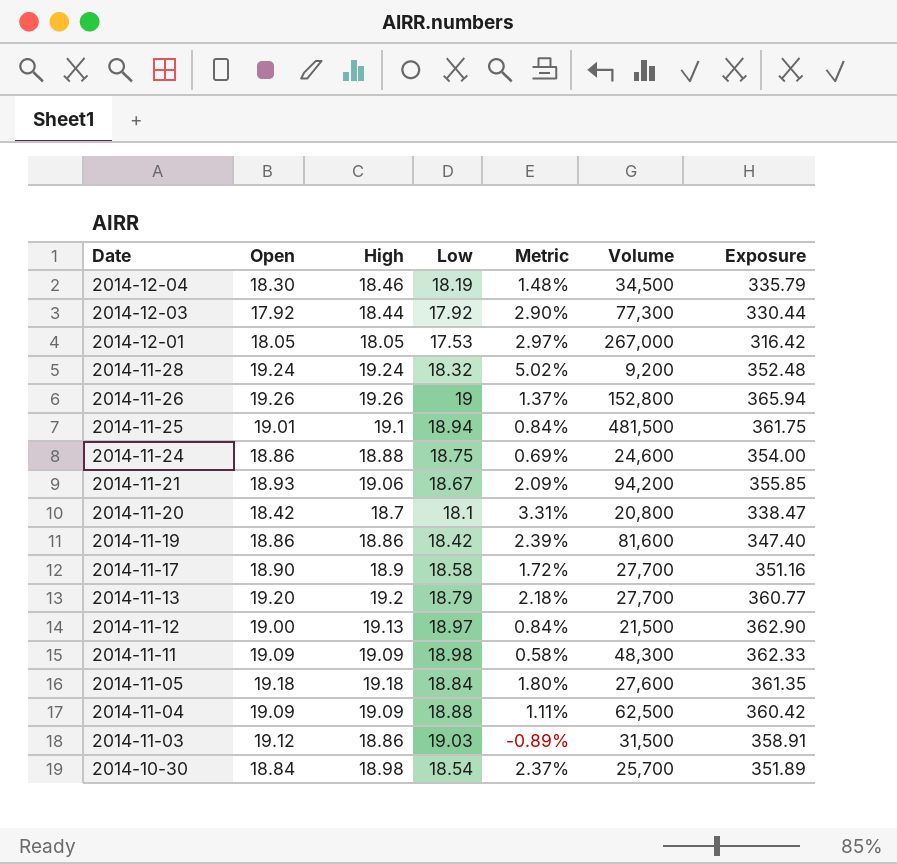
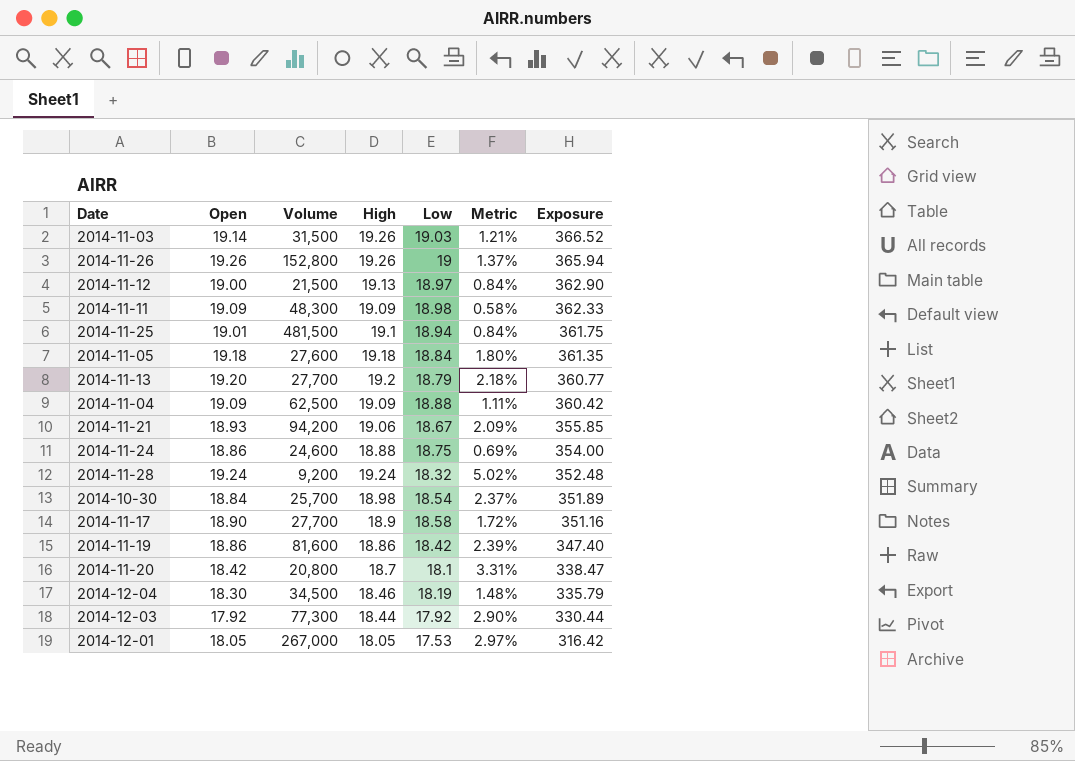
row order: Date descending -> Exposure descending
column Volume | position: 6 -> 3
2014-11-03 | Open: 19.12 -> 19.14
2014-11-03 | High: 18.86 -> 19.26
2014-11-03 | Metric: -0.89% -> 1.21%
2014-11-03 | Exposure: 358.91 -> 366.52

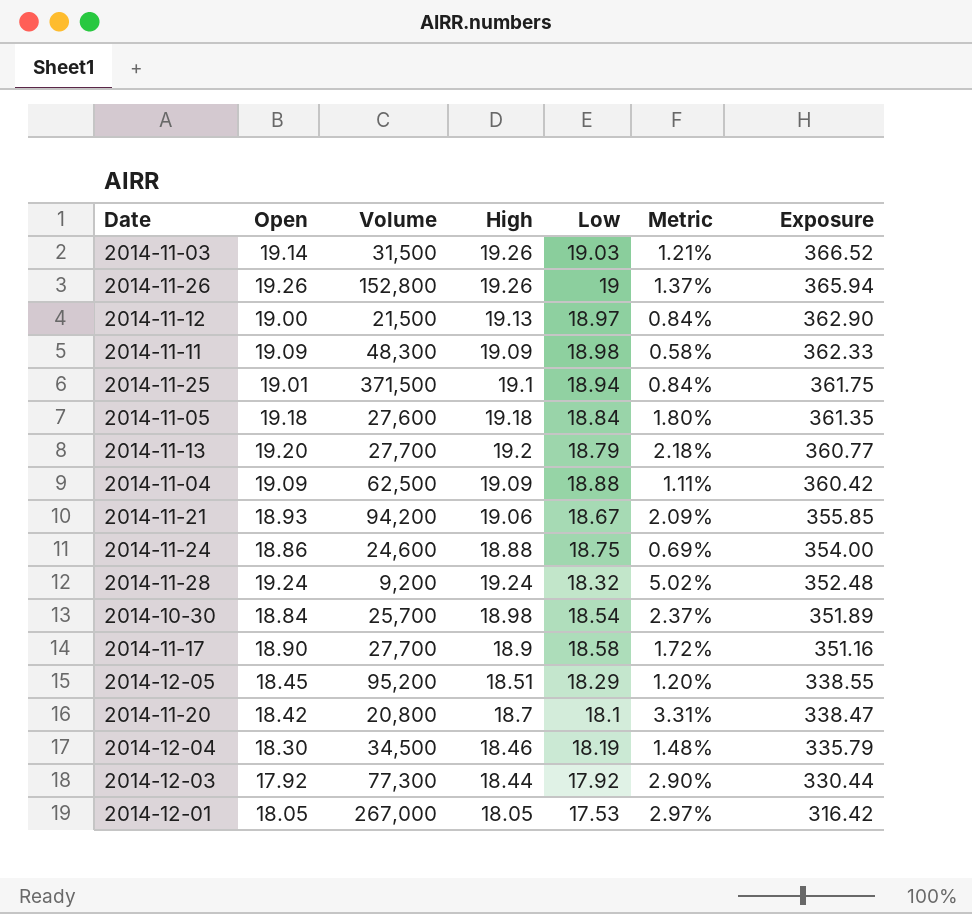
row 2014-11-19: 18.86 | 81,600 | 18.86 | 18.42 | 2.39% | 347.40 -> none
2014-11-25 | Volume: 481,500 -> 371,500
row 2014-12-05: none -> 18.45 | 95,200 | 18.51 | 18.29 | 1.20% | 338.55

